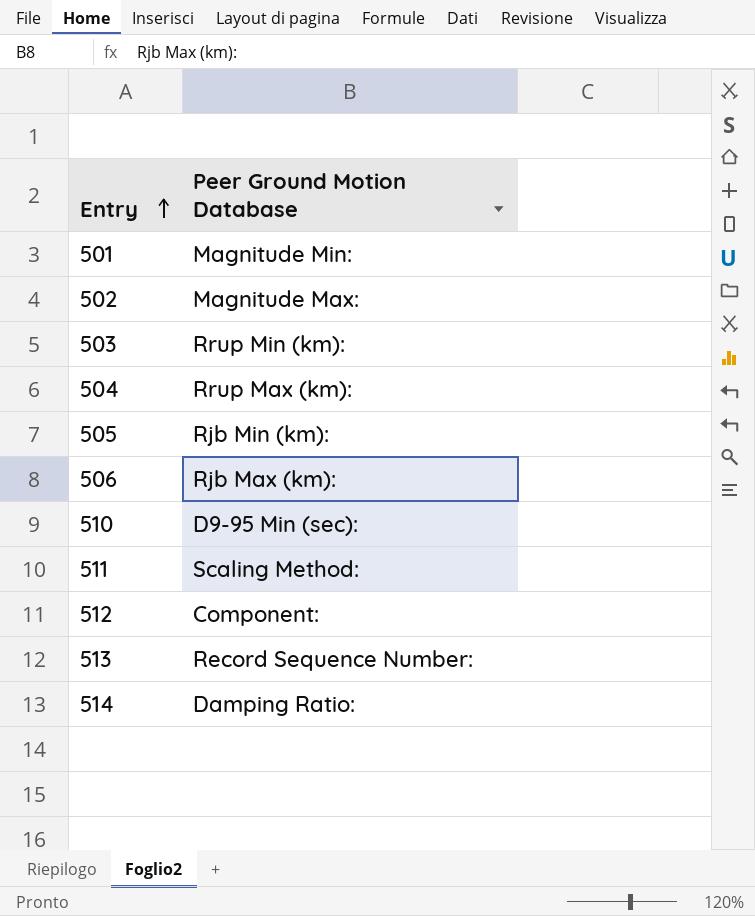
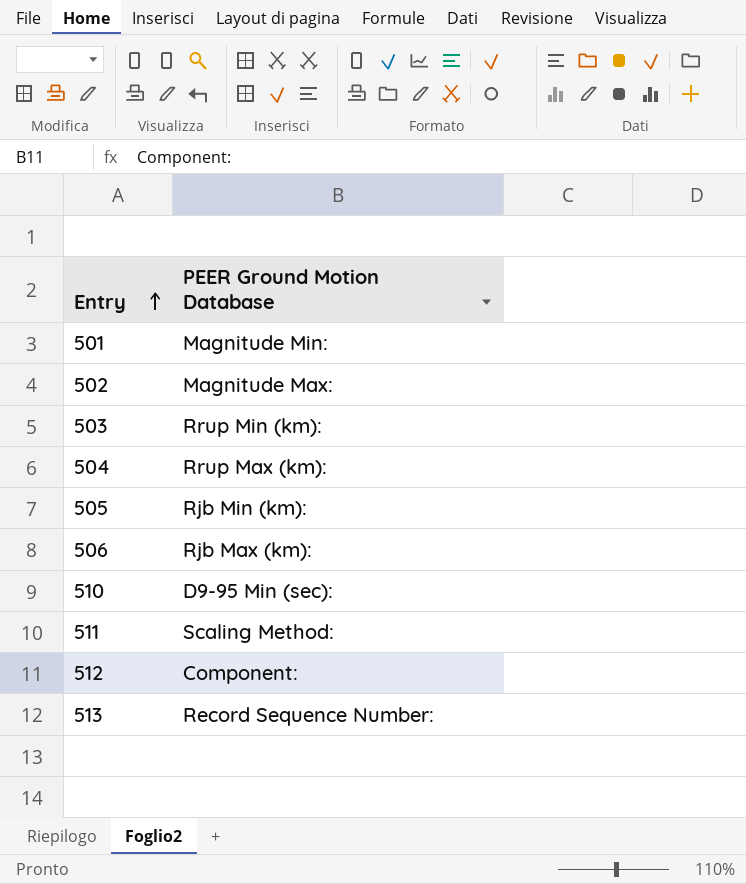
column name: Peer Ground Motion Database -> PEER Ground Motion Database
row 514: Damping Ratio: -> none

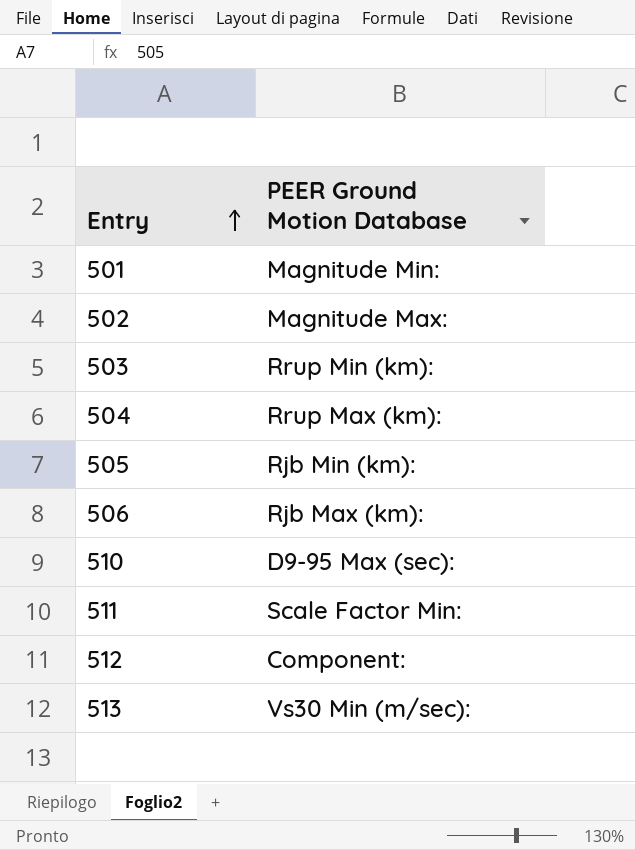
510 | PEER Ground Motion Database: D9-95 Min (sec): -> D9-95 Max (sec):
511 | PEER Ground Motion Database: Scaling Method: -> Scale Factor Min:
513 | PEER Ground Motion Database: Record Sequence Number: -> Vs30 Min (m/sec):

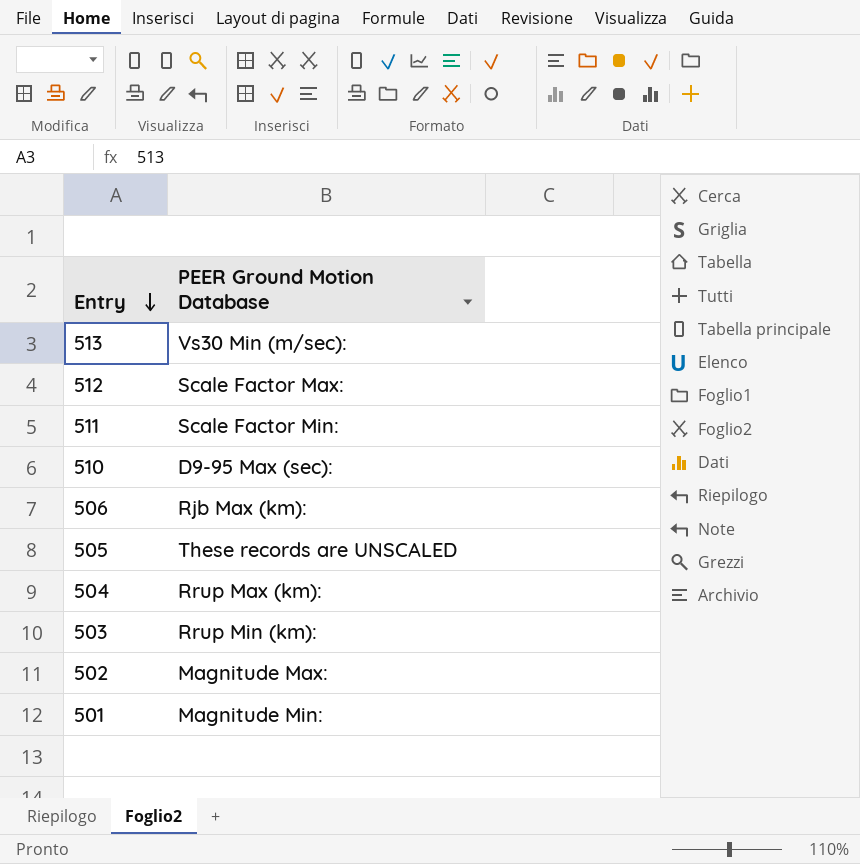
row order: Entry ascending -> Entry descending
512 | PEER Ground Motion Database: Component: -> Scale Factor Max:
505 | PEER Ground Motion Database: Rjb Min (km): -> These records are UNSCALED

